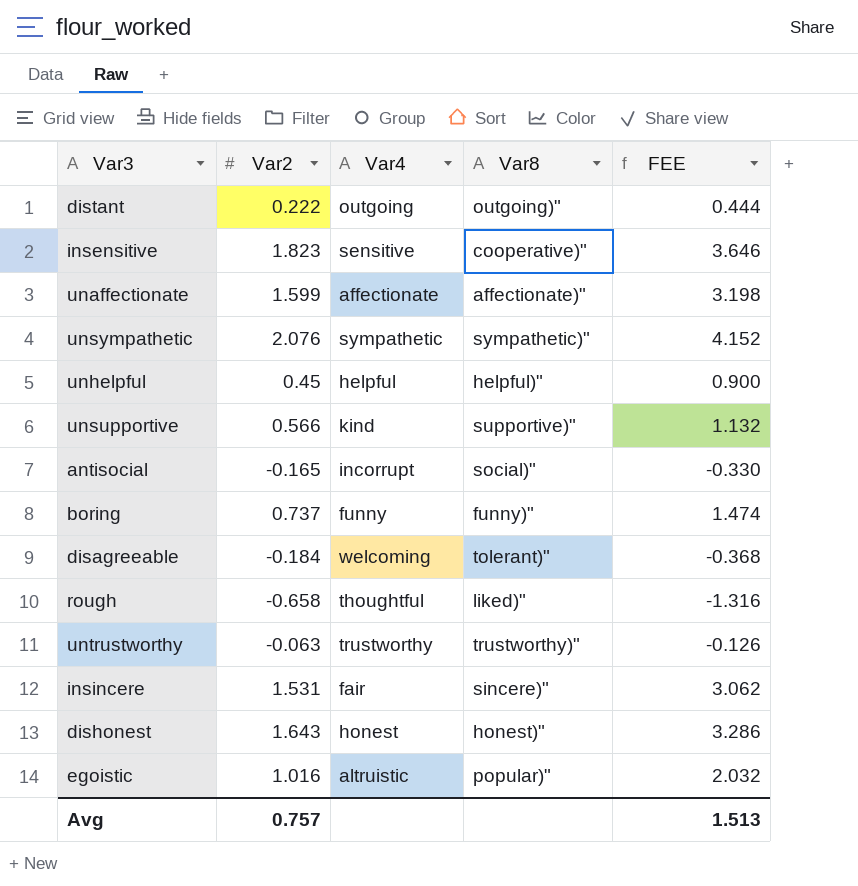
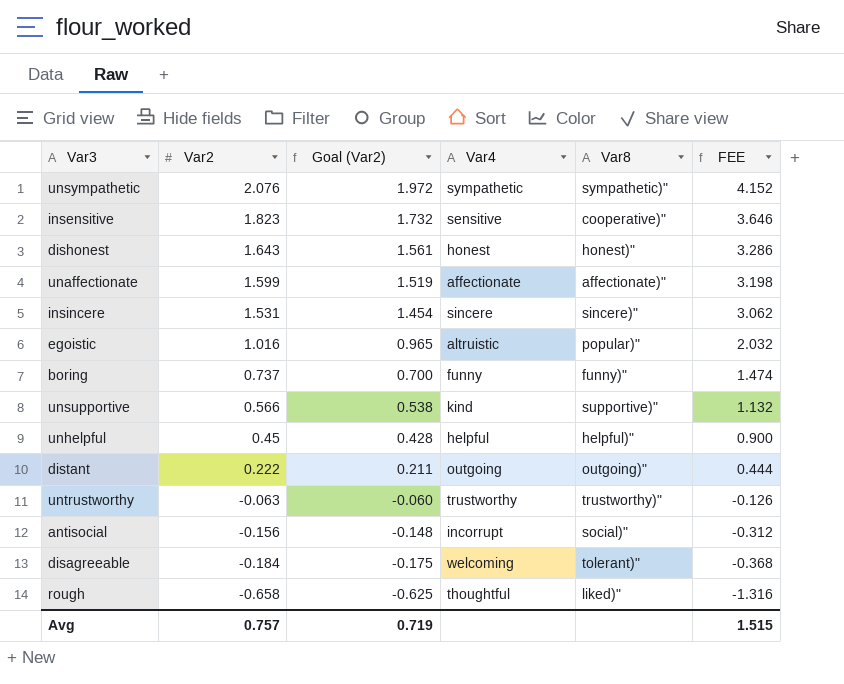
row order: none -> Var2 descending
column Goal (Var2) | formula: none -> [Var2] * 0.95
insincere | Var4: fair -> sincere
antisocial | Var2: -0.165 -> -0.156
antisocial | FEE: -0.330 -> -0.312
Avg | FEE: 1.513 -> 1.515

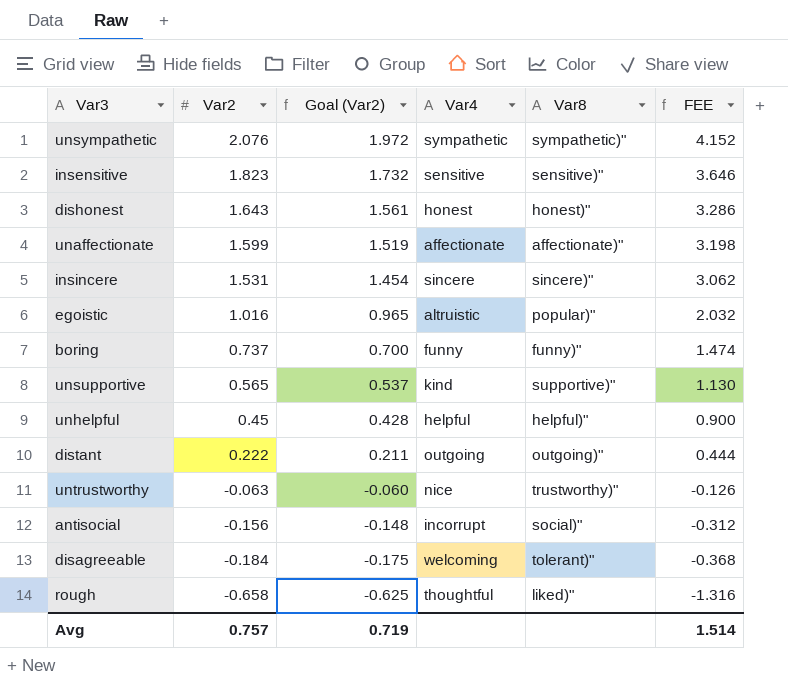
insensitive | Var8: cooperative)" -> sensitive)"
unsupportive | Var2: 0.566 -> 0.565
unsupportive | Goal (Var2): 0.538 -> 0.537
unsupportive | FEE: 1.132 -> 1.130
untrustworthy | Var4: trustworthy -> nice
Avg | FEE: 1.515 -> 1.514

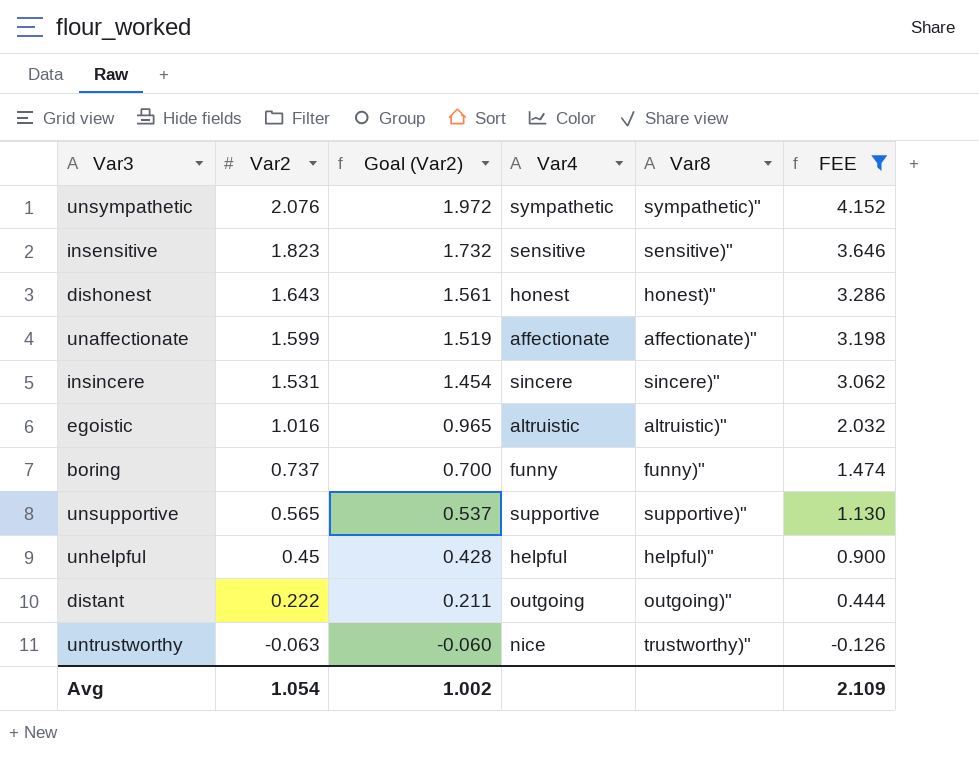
filter: none -> FEE >= -0.126
egoistic | Var8: popular)" -> altruistic)"
unsupportive | Var4: kind -> supportive
Avg | Var2: 0.757 -> 1.054
Avg | Goal (Var2): 0.719 -> 1.002
Avg | FEE: 1.514 -> 2.109

